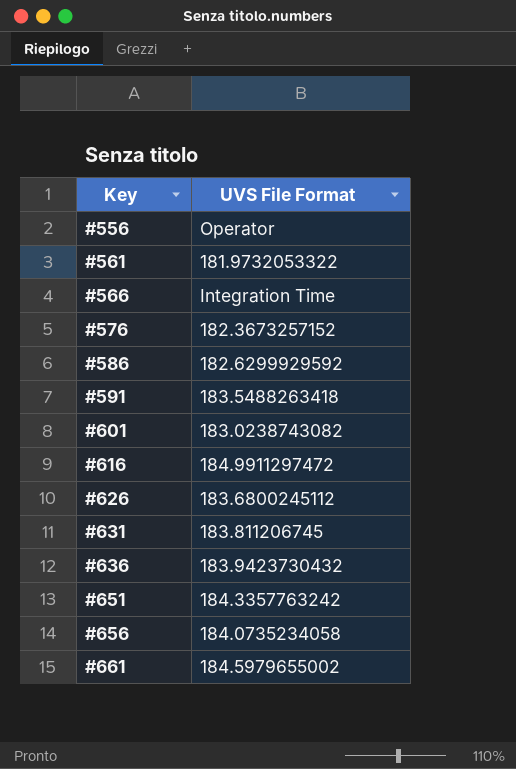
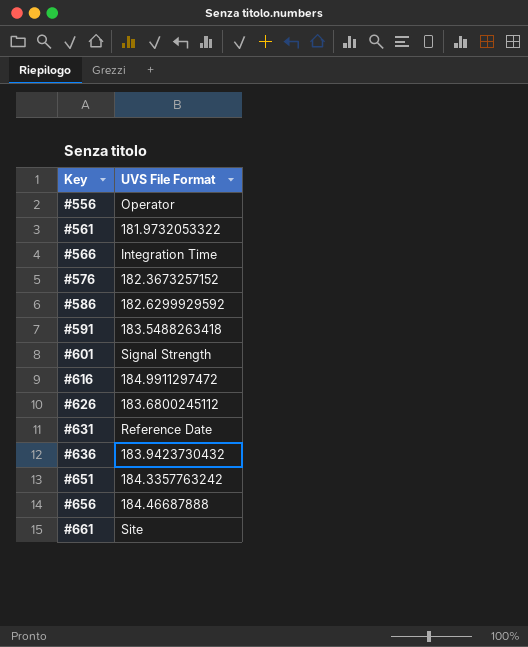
#601 | UVS File Format: 183.0238743082 -> Signal Strength
#631 | UVS File Format: 183.811206745 -> Reference Date
#656 | UVS File Format: 184.0735234058 -> 184.46687888
#661 | UVS File Format: 184.5979655002 -> Site

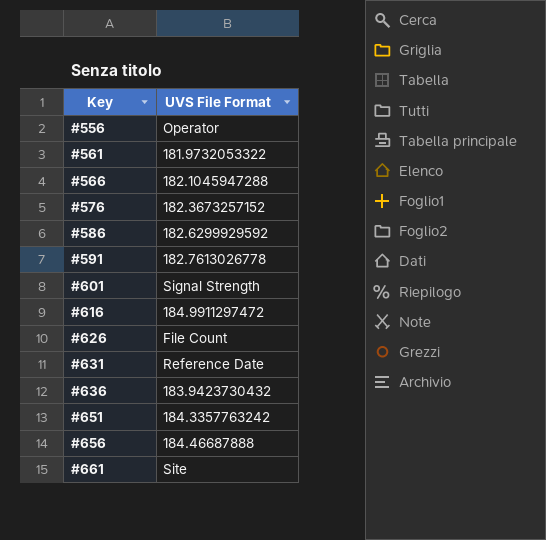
#566 | UVS File Format: Integration Time -> 182.1045947288
#591 | UVS File Format: 183.5488263418 -> 182.7613026778
#626 | UVS File Format: 183.6800245112 -> File Count

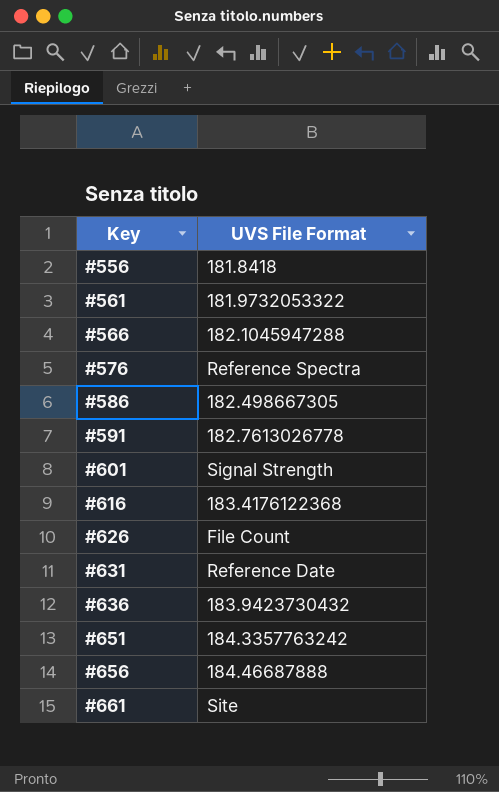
#556 | UVS File Format: Operator -> 181.8418
#576 | UVS File Format: 182.3673257152 -> Reference Spectra
#586 | UVS File Format: 182.6299929592 -> 182.498667305
#616 | UVS File Format: 184.9911297472 -> 183.4176122368

